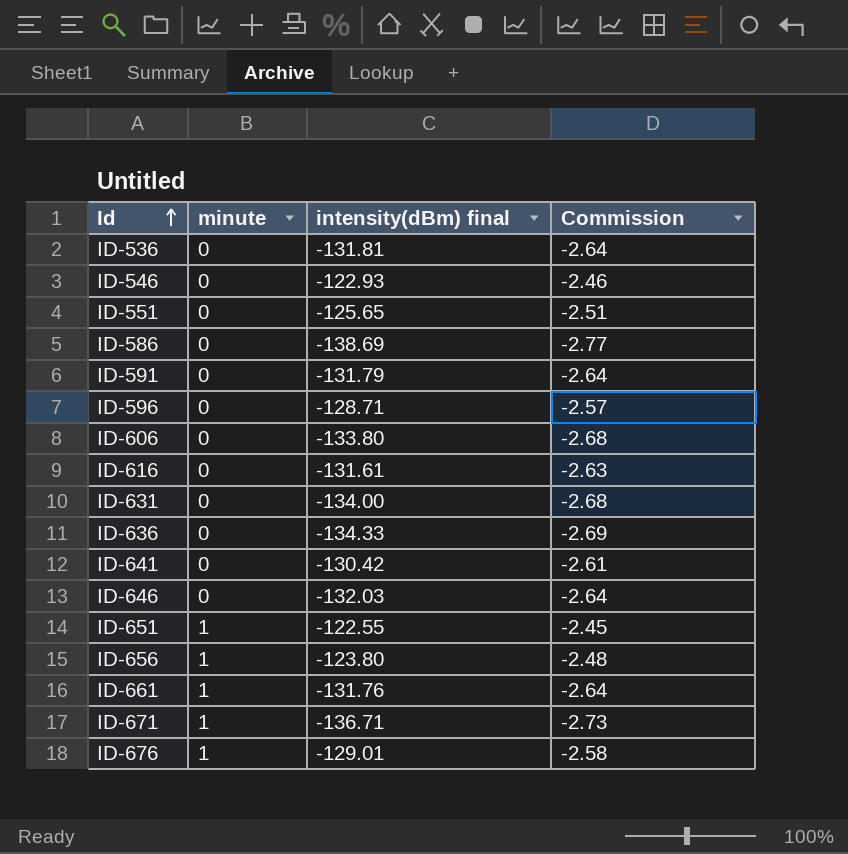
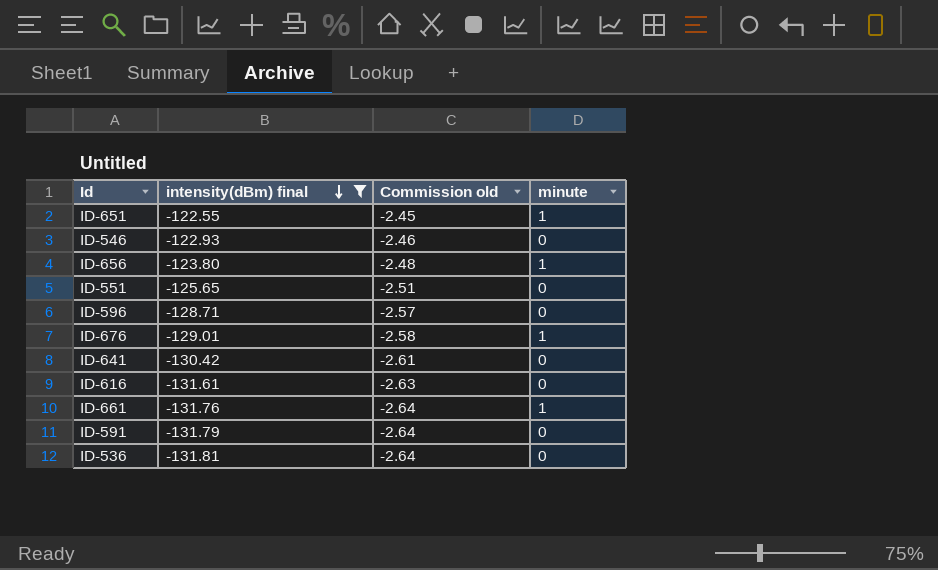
filter: none -> intensity(dBm) final >= -131.81
row order: Id ascending -> intensity(dBm) final descending
column name: Commission -> Commission old
column minute | position: 2 -> 4

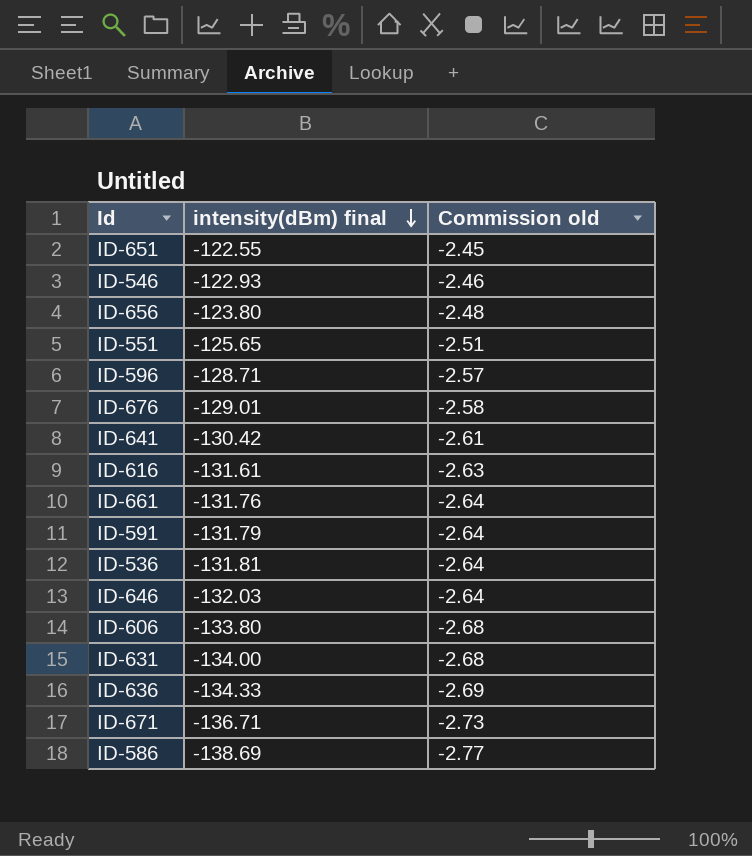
filter: intensity(dBm) final >= -131.81 -> none
column minute | position: 4 -> none

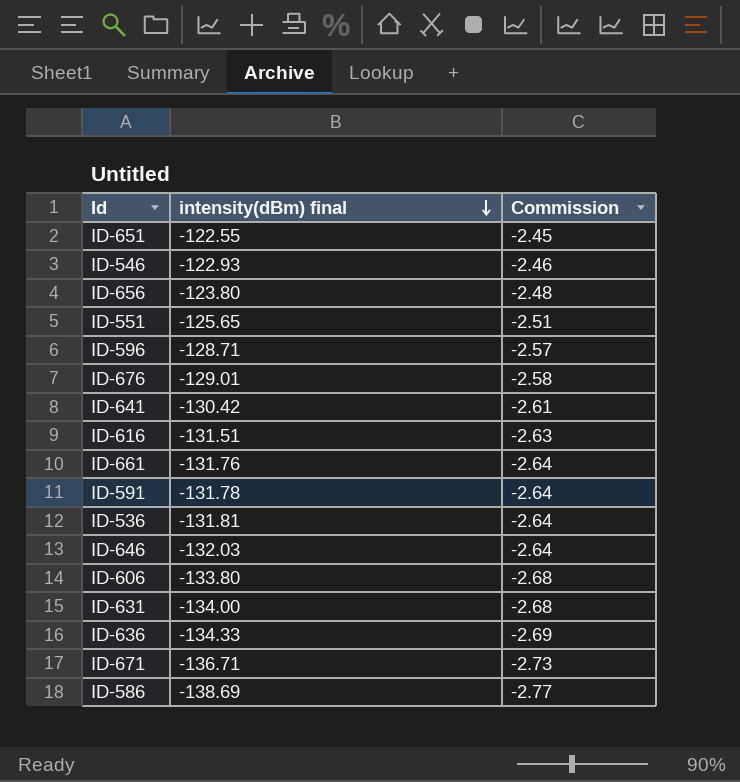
column name: Commission old -> Commission
ID-616 | intensity(dBm) final: -131.61 -> -131.51
ID-591 | intensity(dBm) final: -131.79 -> -131.78

